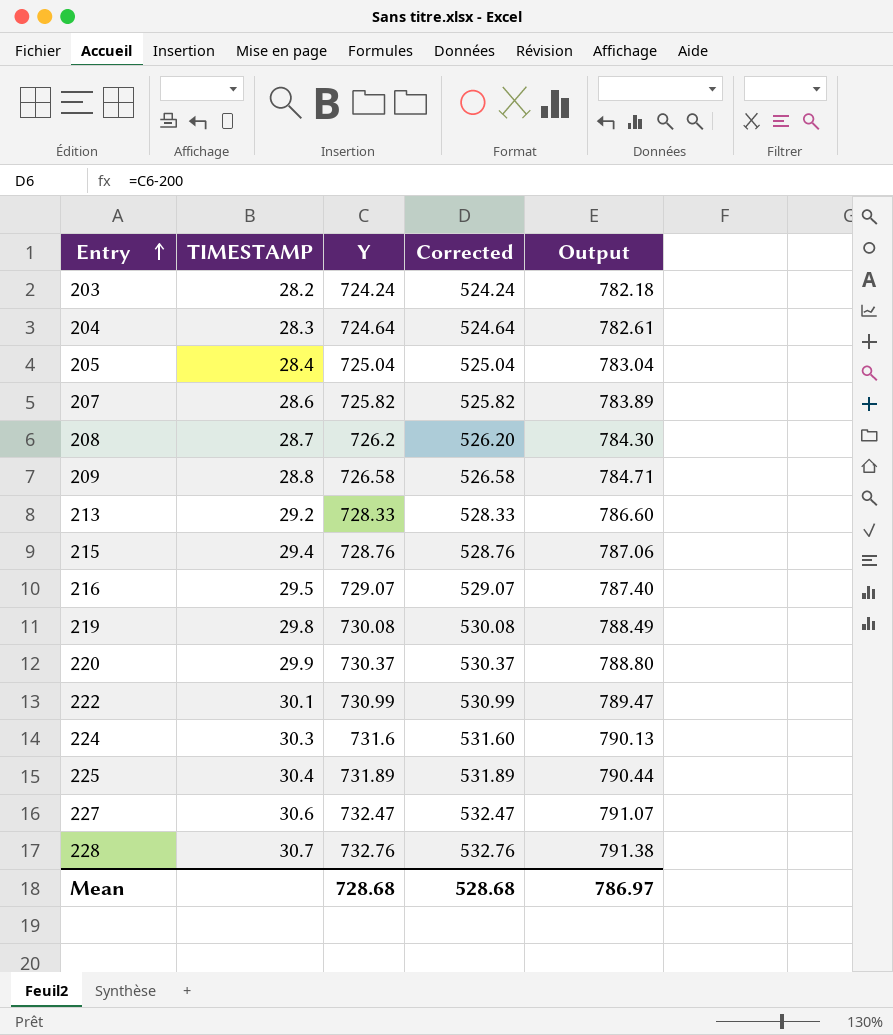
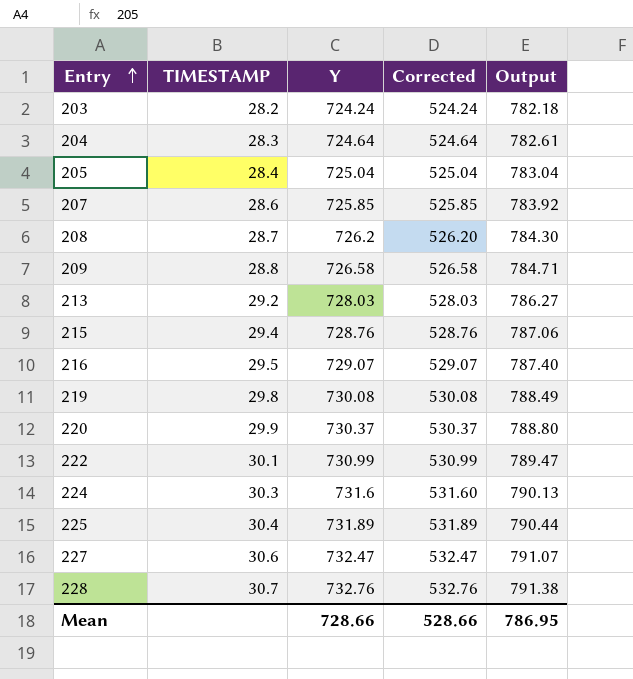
207 | Y: 725.82 -> 725.85
207 | Corrected: 525.82 -> 525.85
207 | Output: 783.89 -> 783.92
213 | Y: 728.33 -> 728.03
213 | Corrected: 528.33 -> 528.03
213 | Output: 786.60 -> 786.27
Mean | Y: 728.68 -> 728.66
Mean | Corrected: 528.68 -> 528.66
Mean | Output: 786.97 -> 786.95

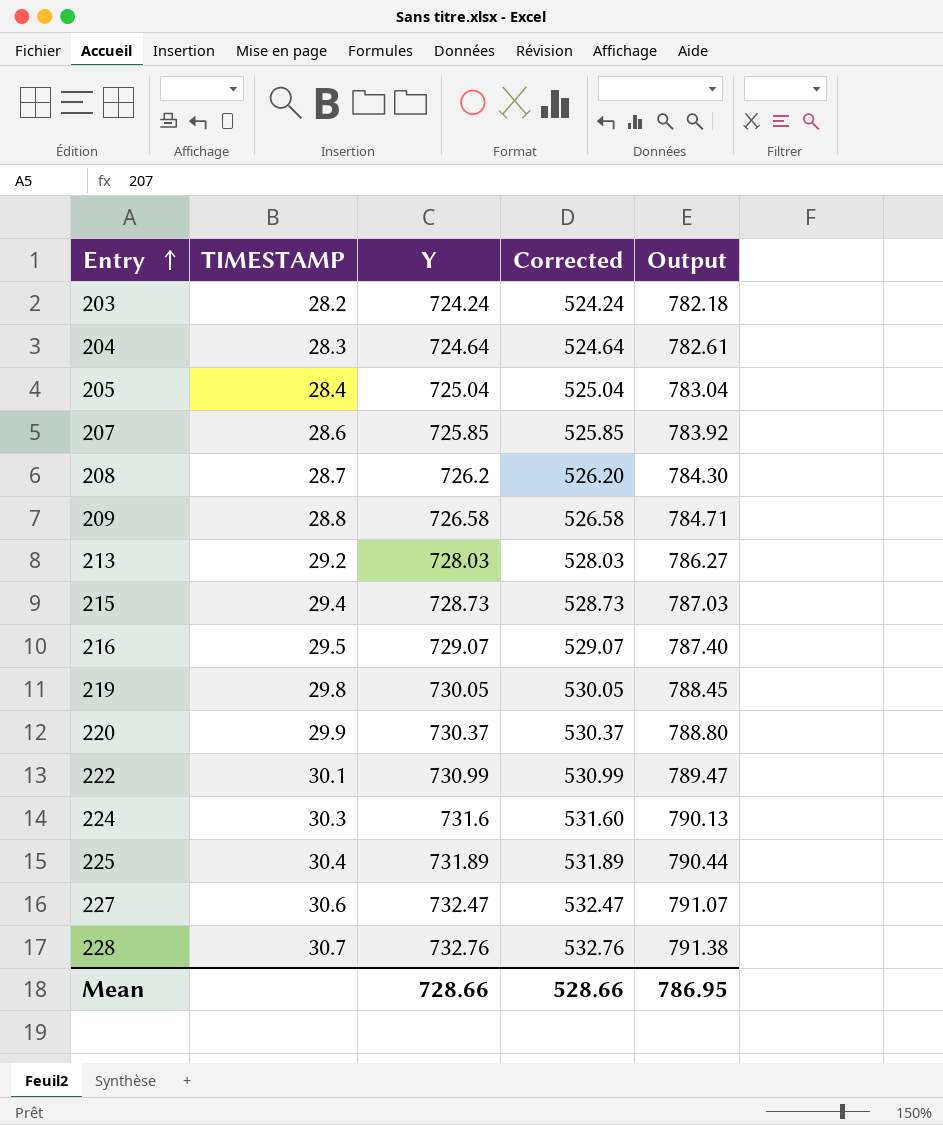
215 | Y: 728.76 -> 728.73
215 | Corrected: 528.76 -> 528.73
215 | Output: 787.06 -> 787.03
219 | Y: 730.08 -> 730.05
219 | Corrected: 530.08 -> 530.05
219 | Output: 788.49 -> 788.45

